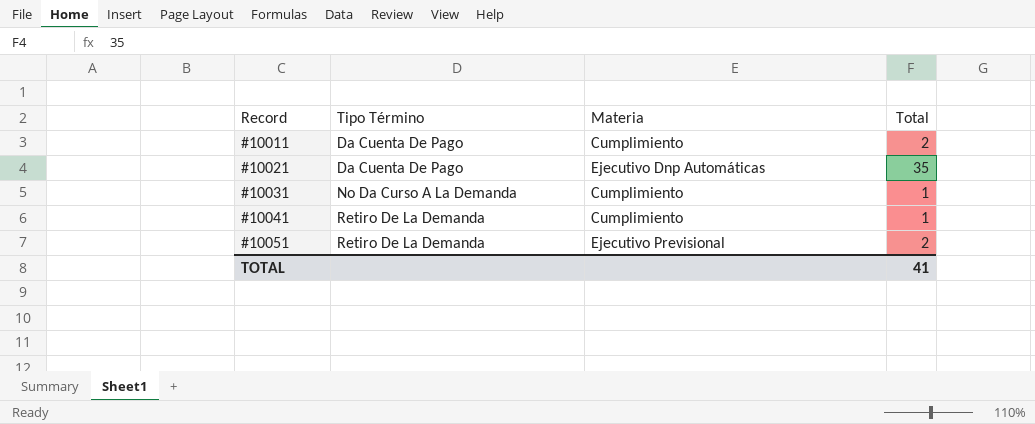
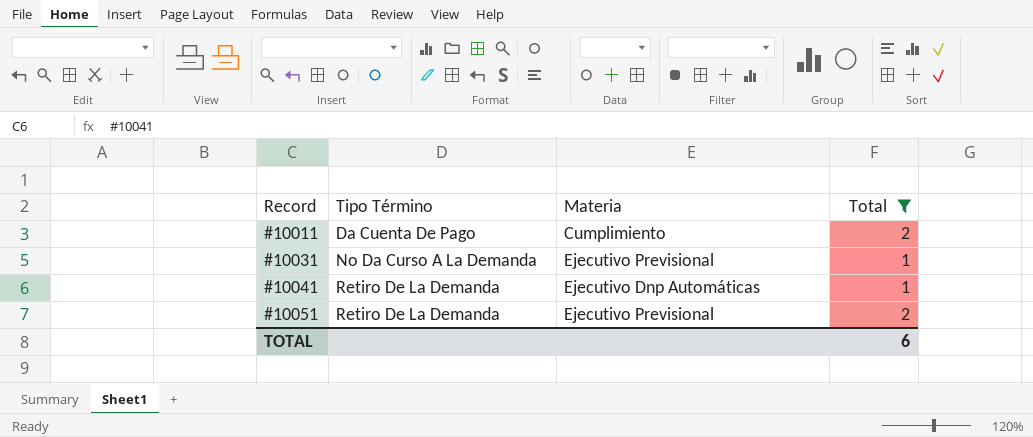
filter: none -> Total != 35
#10031 | Materia: Cumplimiento -> Ejecutivo Previsional
#10041 | Materia: Cumplimiento -> Ejecutivo Dnp Automáticas
TOTAL | Total: 41 -> 6

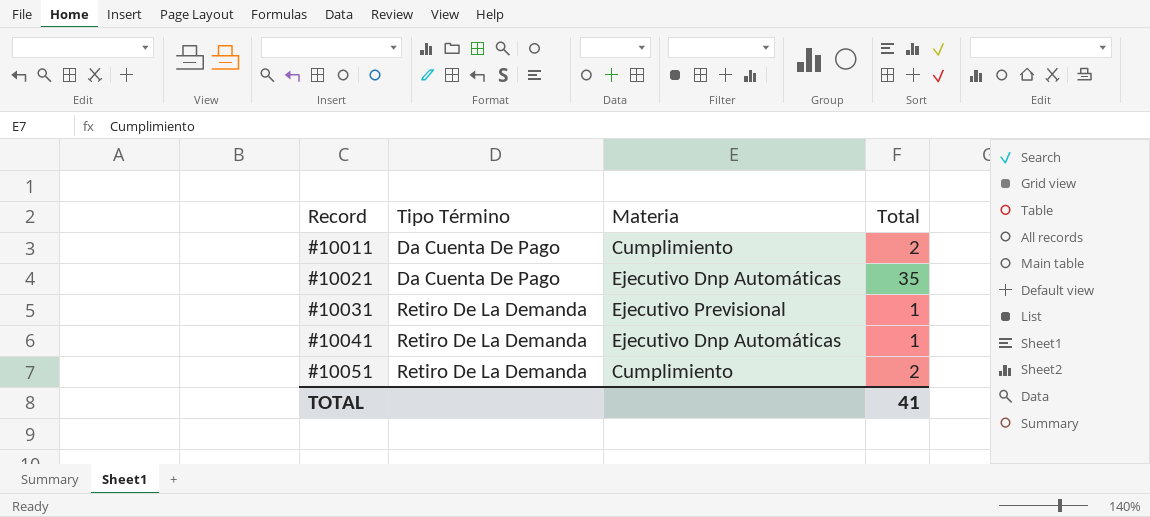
filter: Total != 35 -> none
#10031 | Tipo Término: No Da Curso A La Demanda -> Retiro De La Demanda
#10051 | Materia: Ejecutivo Previsional -> Cumplimiento
TOTAL | Total: 6 -> 41

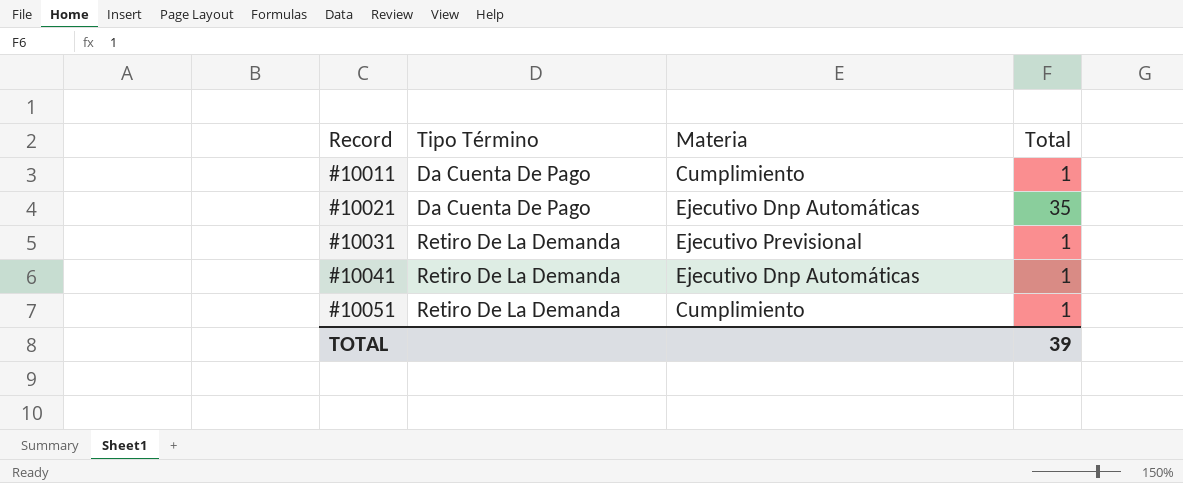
#10011 | Total: 2 -> 1
#10051 | Total: 2 -> 1
TOTAL | Total: 41 -> 39

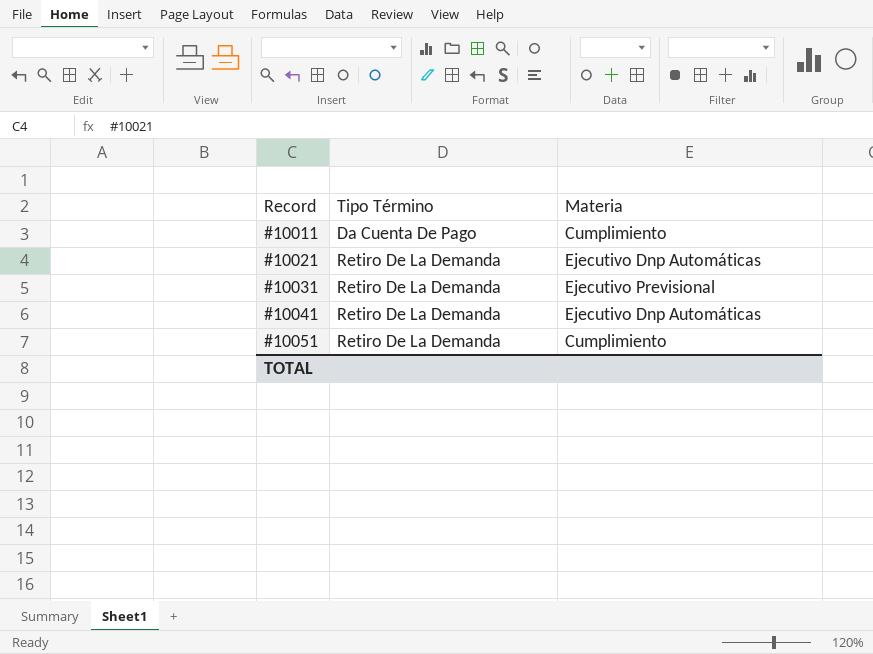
column Total | position: 4 -> none
#10021 | Tipo Término: Da Cuenta De Pago -> Retiro De La Demanda

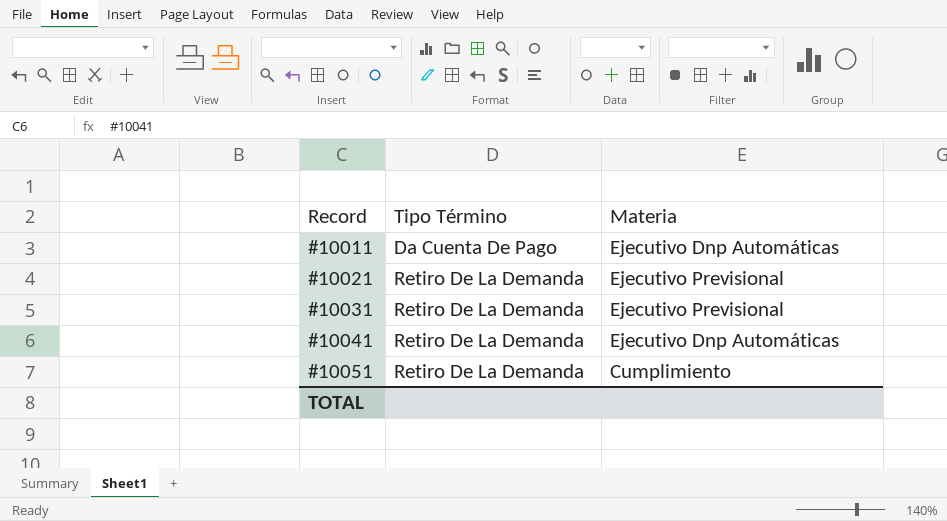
#10011 | Materia: Cumplimiento -> Ejecutivo Dnp Automáticas
#10021 | Materia: Ejecutivo Dnp Automáticas -> Ejecutivo Previsional

